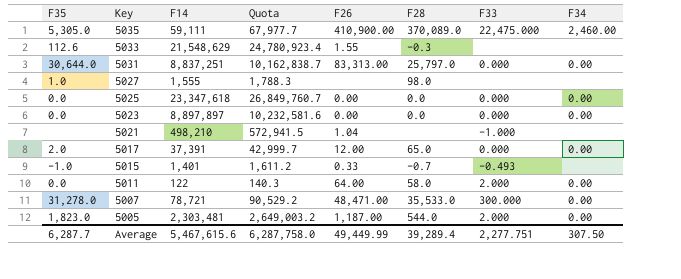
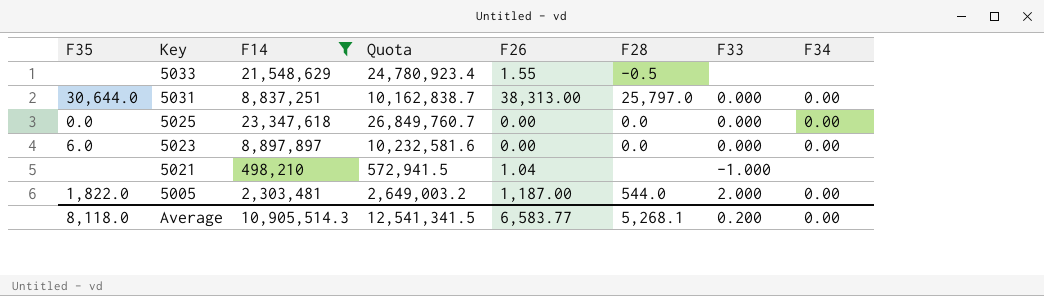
filter: none -> F14 >= 498,210
5033 | F35: 112.6 -> none
5033 | F28: -0.3 -> -0.5
5031 | F26: 83,313.00 -> 38,313.00
5023 | F35: 0.0 -> 6.0
5005 | F35: 1,823.0 -> 1,822.0
Average | F35: 6,287.7 -> 8,118.0
Average | F14: 5,467,615.6 -> 10,905,514.3
Average | Quota: 6,287,758.0 -> 12,541,341.5
Average | F26: 49,449.99 -> 6,583.77
Average | F28: 39,289.4 -> 5,268.1
Average | F33: 2,277.751 -> 0.200
Average | F34: 307.50 -> 0.00

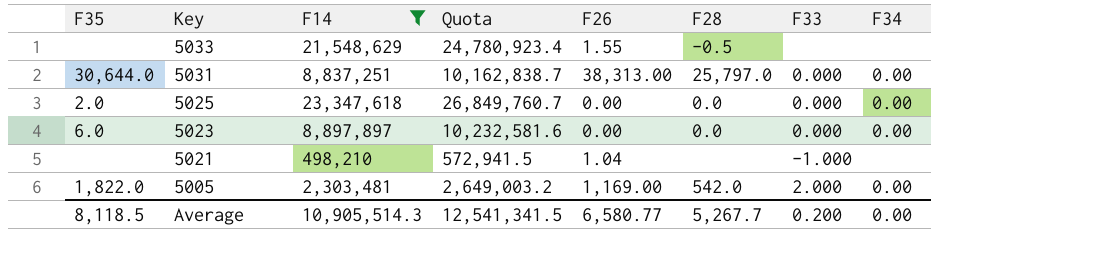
5025 | F35: 0.0 -> 2.0
5005 | F26: 1,187.00 -> 1,169.00
5005 | F28: 544.0 -> 542.0
Average | F35: 8,118.0 -> 8,118.5
Average | F26: 6,583.77 -> 6,580.77
Average | F28: 5,268.1 -> 5,267.7

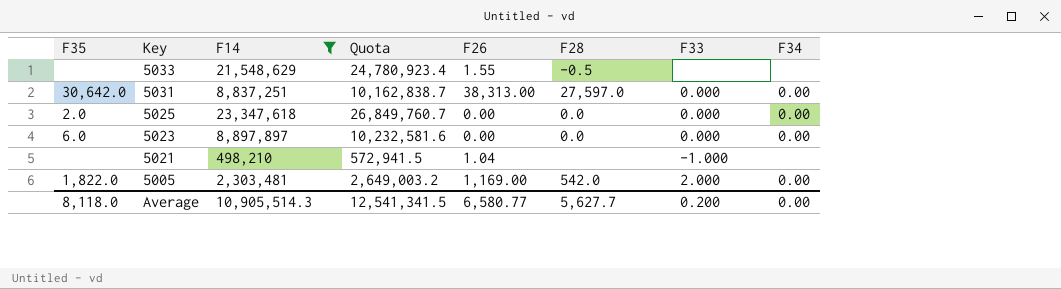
5031 | F35: 30,644.0 -> 30,642.0
5031 | F28: 25,797.0 -> 27,597.0
Average | F35: 8,118.5 -> 8,118.0
Average | F28: 5,267.7 -> 5,627.7

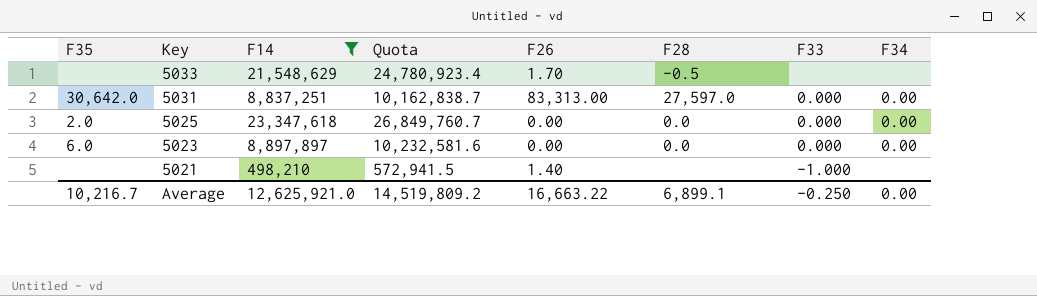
row 5005: 1,822.0 | 2,303,481 | 2,649,003.2 | 1,169.00 | 542.0 | 2.000 | 0.00 -> none
5033 | F26: 1.55 -> 1.70
5031 | F26: 38,313.00 -> 83,313.00
5021 | F26: 1.04 -> 1.40
Average | F35: 8,118.0 -> 10,216.7
Average | F14: 10,905,514.3 -> 12,625,921.0
Average | Quota: 12,541,341.5 -> 14,519,809.2
Average | F26: 6,580.77 -> 16,663.22
Average | F28: 5,627.7 -> 6,899.1
Average | F33: 0.200 -> -0.250

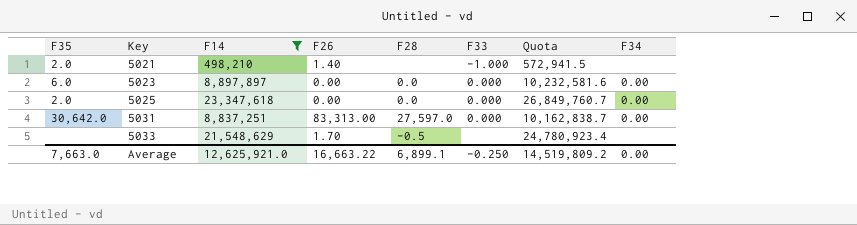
row order: Key descending -> Key ascending
column Quota | position: 4 -> 7
5021 | F35: none -> 2.0
Average | F35: 10,216.7 -> 7,663.0

